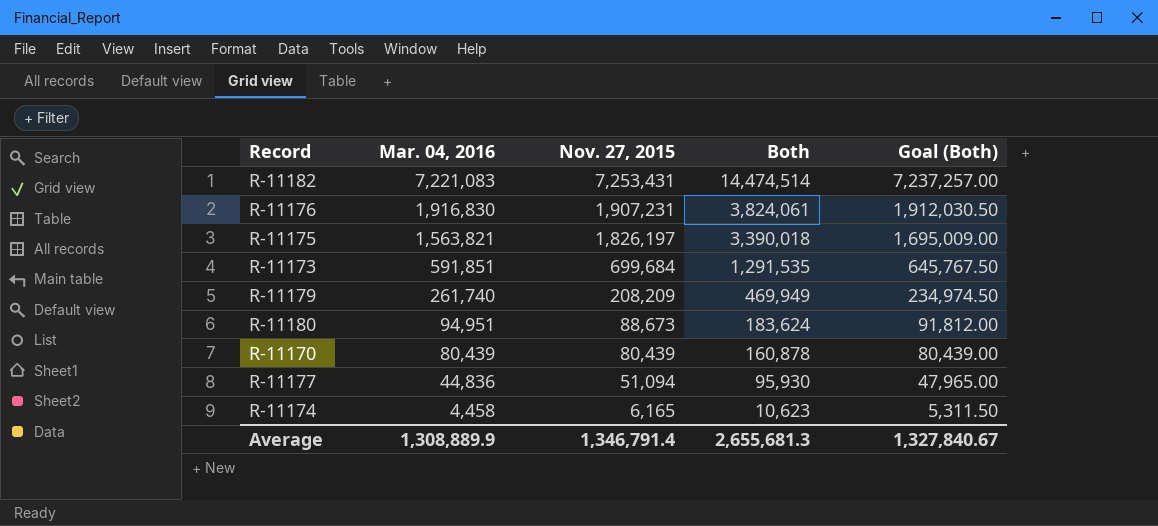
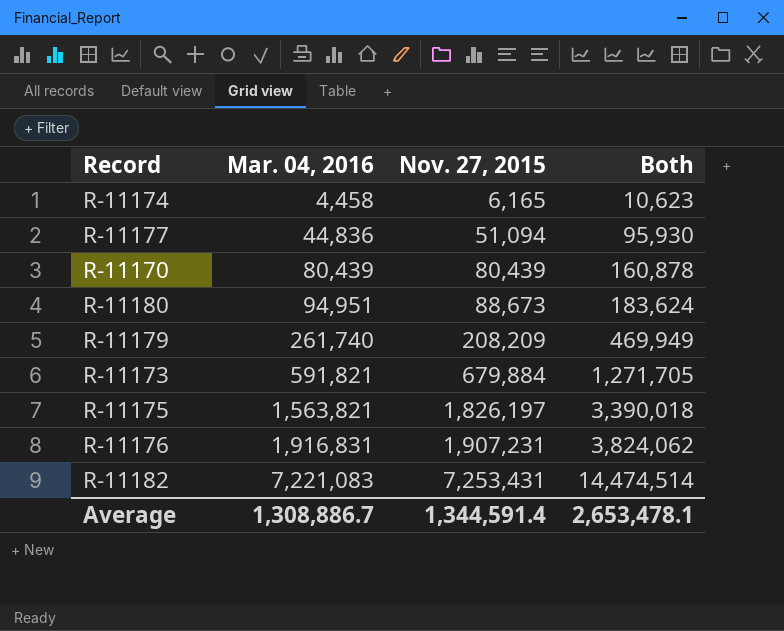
row order: Mar. 04, 2016 descending -> Mar. 04, 2016 ascending
column Goal (Both) | formula: [Both] * 0.5 -> none
R-11173 | Mar. 04, 2016: 591,851 -> 591,821
R-11173 | Nov. 27, 2015: 699,684 -> 679,884
R-11173 | Both: 1,291,535 -> 1,271,705
R-11176 | Mar. 04, 2016: 1,916,830 -> 1,916,831
R-11176 | Both: 3,824,061 -> 3,824,062
Average | Mar. 04, 2016: 1,308,889.9 -> 1,308,886.7
Average | Nov. 27, 2015: 1,346,791.4 -> 1,344,591.4
Average | Both: 2,655,681.3 -> 2,653,478.1

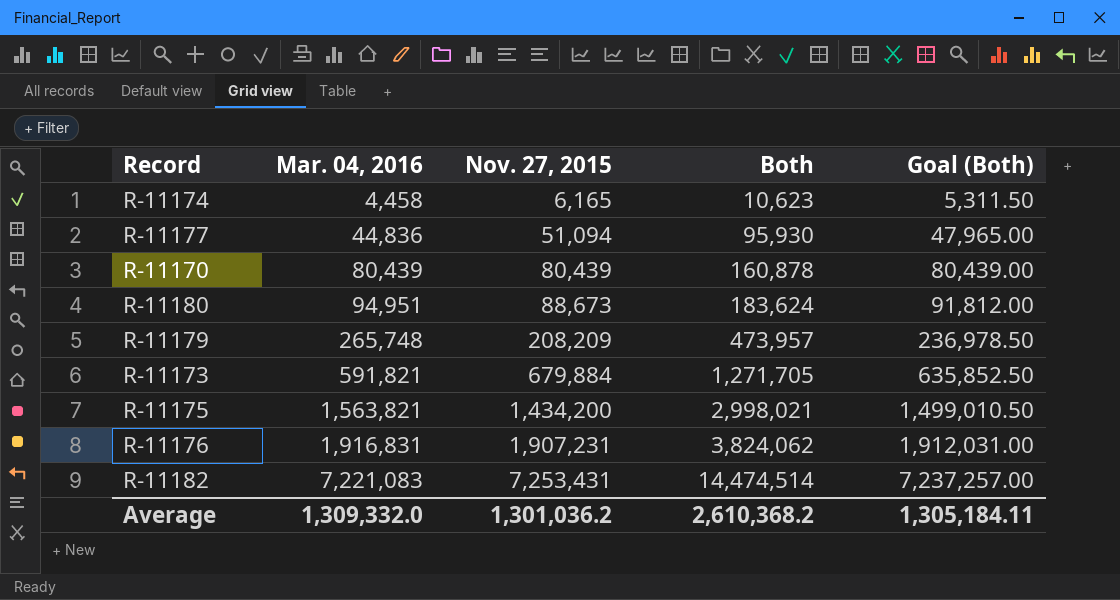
column Goal (Both) | formula: none -> [Both] * 0.5
R-11179 | Mar. 04, 2016: 261,740 -> 265,748
R-11179 | Both: 469,949 -> 473,957
R-11175 | Nov. 27, 2015: 1,826,197 -> 1,434,200
R-11175 | Both: 3,390,018 -> 2,998,021
Average | Mar. 04, 2016: 1,308,886.7 -> 1,309,332.0
Average | Nov. 27, 2015: 1,344,591.4 -> 1,301,036.2
Average | Both: 2,653,478.1 -> 2,610,368.2

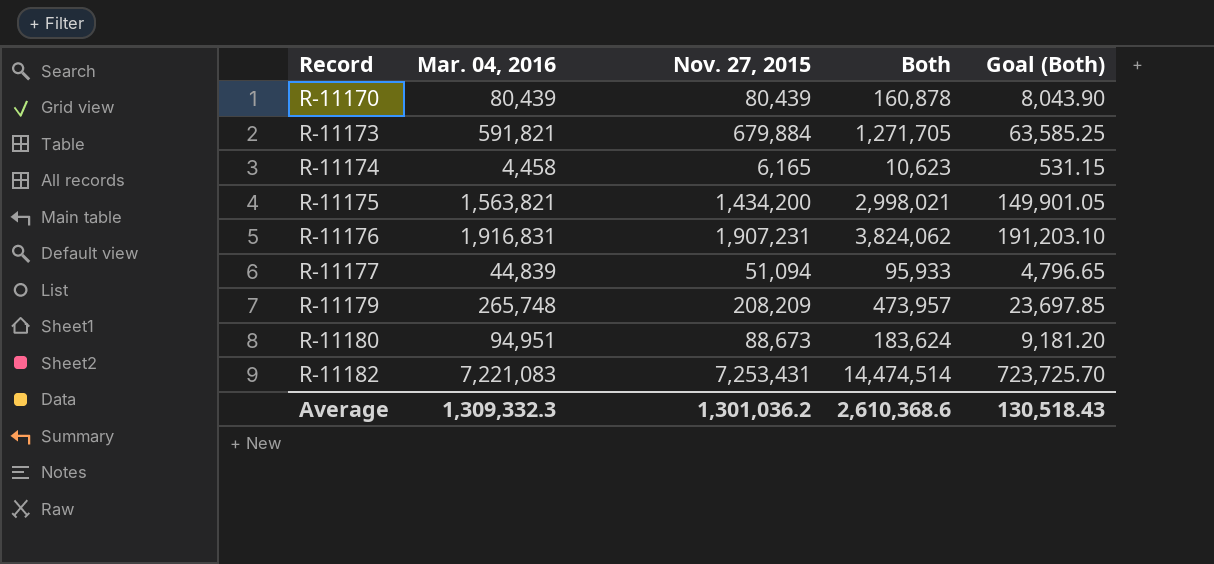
row order: Mar. 04, 2016 ascending -> Record ascending
column Goal (Both) | formula: [Both] * 0.5 -> [Both] * 0.05
R-11177 | Mar. 04, 2016: 44,836 -> 44,839
R-11177 | Both: 95,930 -> 95,933
Average | Mar. 04, 2016: 1,309,332.0 -> 1,309,332.3
Average | Both: 2,610,368.2 -> 2,610,368.6
Average | Goal (Both): 1,305,184.11 -> 130,518.43

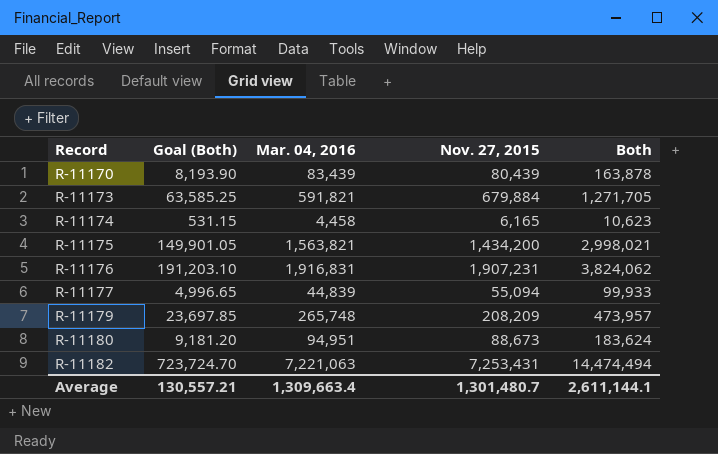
column Goal (Both) | position: 5 -> 2
R-11170 | Goal (Both): 8,043.90 -> 8,193.90
R-11170 | Mar. 04, 2016: 80,439 -> 83,439
R-11170 | Both: 160,878 -> 163,878
R-11177 | Goal (Both): 4,796.65 -> 4,996.65
R-11177 | Nov. 27, 2015: 51,094 -> 55,094
R-11177 | Both: 95,933 -> 99,933
R-11182 | Goal (Both): 723,725.70 -> 723,724.70
R-11182 | Mar. 04, 2016: 7,221,083 -> 7,221,063
R-11182 | Both: 14,474,514 -> 14,474,494
Average | Goal (Both): 130,518.43 -> 130,557.21
Average | Mar. 04, 2016: 1,309,332.3 -> 1,309,663.4
Average | Nov. 27, 2015: 1,301,036.2 -> 1,301,480.7
Average | Both: 2,610,368.6 -> 2,611,144.1

